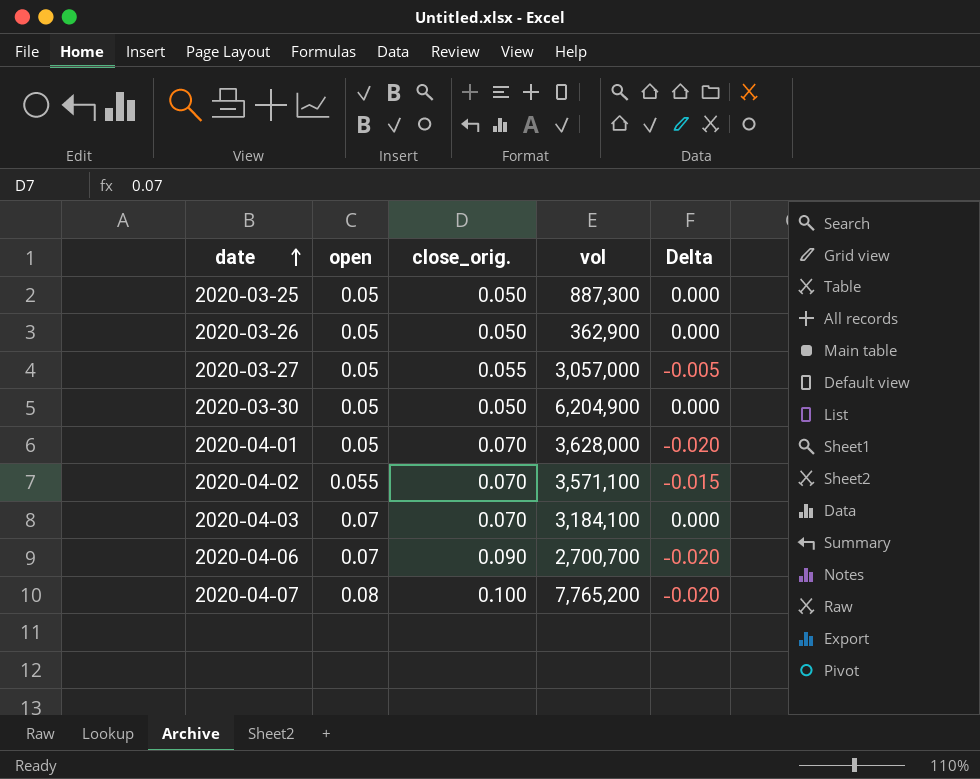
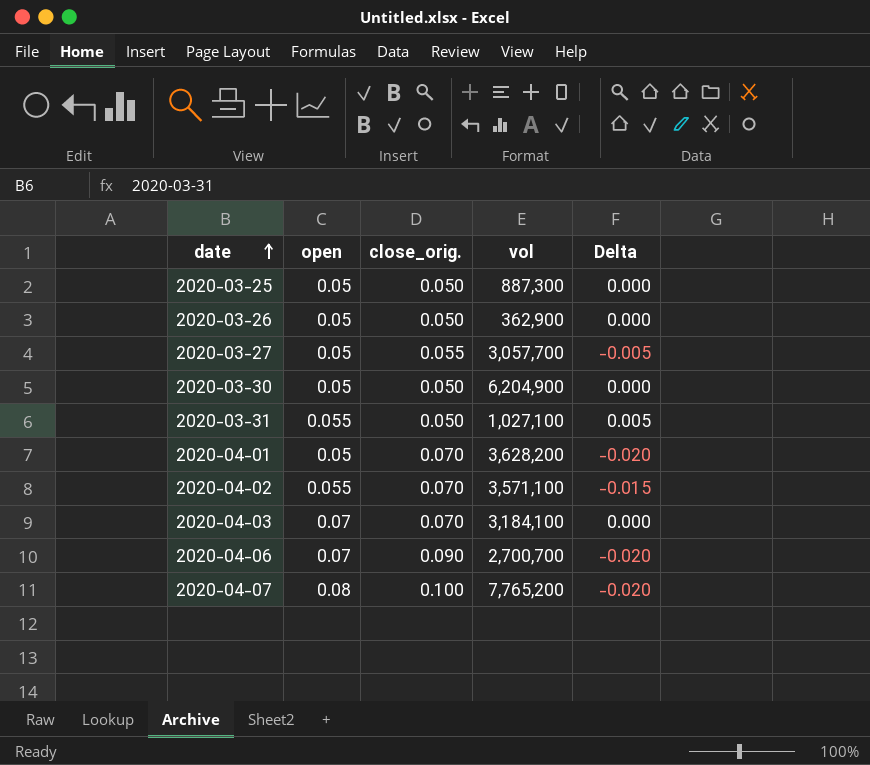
2020-03-27 | vol: 3,057,000 -> 3,057,700
row 2020-03-31: none -> 0.055 | 0.050 | 1,027,100 | 0.005
2020-04-01 | vol: 3,628,000 -> 3,628,200

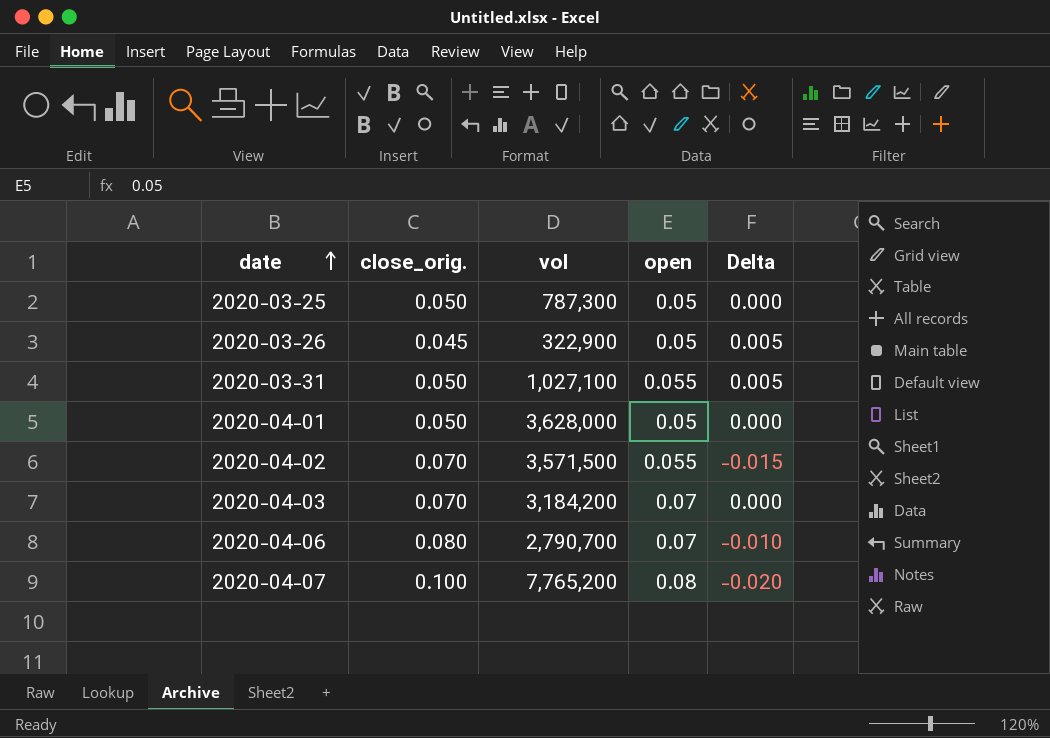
column open | position: 2 -> 4
row 2020-03-27: 0.05 | 0.055 | 3,057,700 | -0.005 -> none
row 2020-03-30: 0.05 | 0.050 | 6,204,900 | 0.000 -> none
2020-03-25 | vol: 887,300 -> 787,300
2020-03-26 | close_orig.: 0.050 -> 0.045
2020-03-26 | vol: 362,900 -> 322,900
2020-03-26 | Delta: 0.000 -> 0.005
2020-04-01 | close_orig.: 0.070 -> 0.050
2020-04-01 | vol: 3,628,200 -> 3,628,000
2020-04-01 | Delta: -0.020 -> 0.000
2020-04-02 | vol: 3,571,100 -> 3,571,500
2020-04-03 | vol: 3,184,100 -> 3,184,200
2020-04-06 | close_orig.: 0.090 -> 0.080
2020-04-06 | vol: 2,700,700 -> 2,790,700
2020-04-06 | Delta: -0.020 -> -0.010

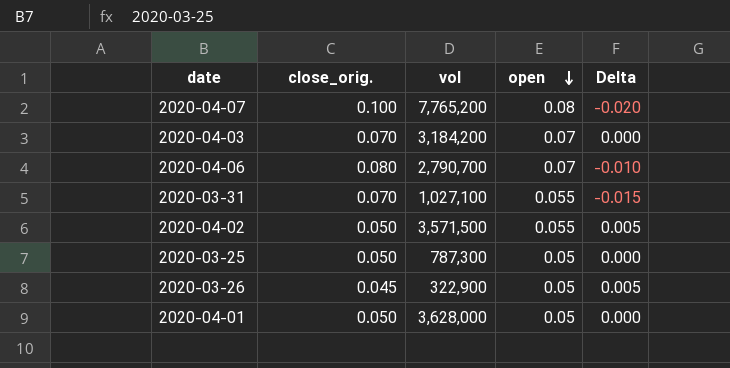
row order: date ascending -> open descending
2020-03-31 | close_orig.: 0.050 -> 0.070
2020-03-31 | Delta: 0.005 -> -0.015
2020-04-02 | close_orig.: 0.070 -> 0.050
2020-04-02 | Delta: -0.015 -> 0.005

